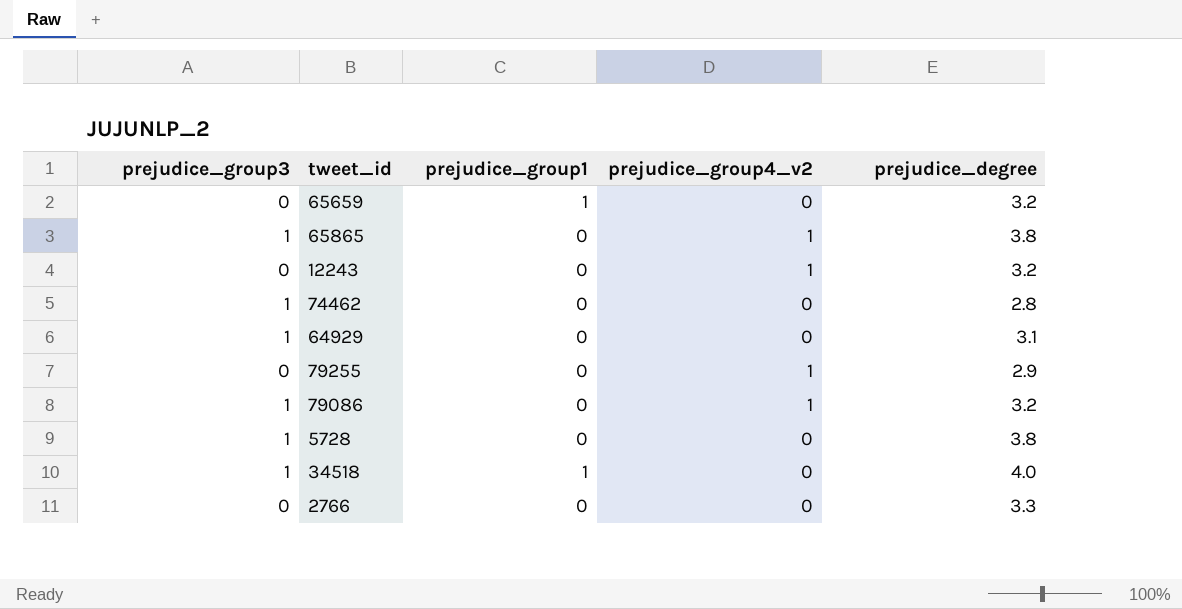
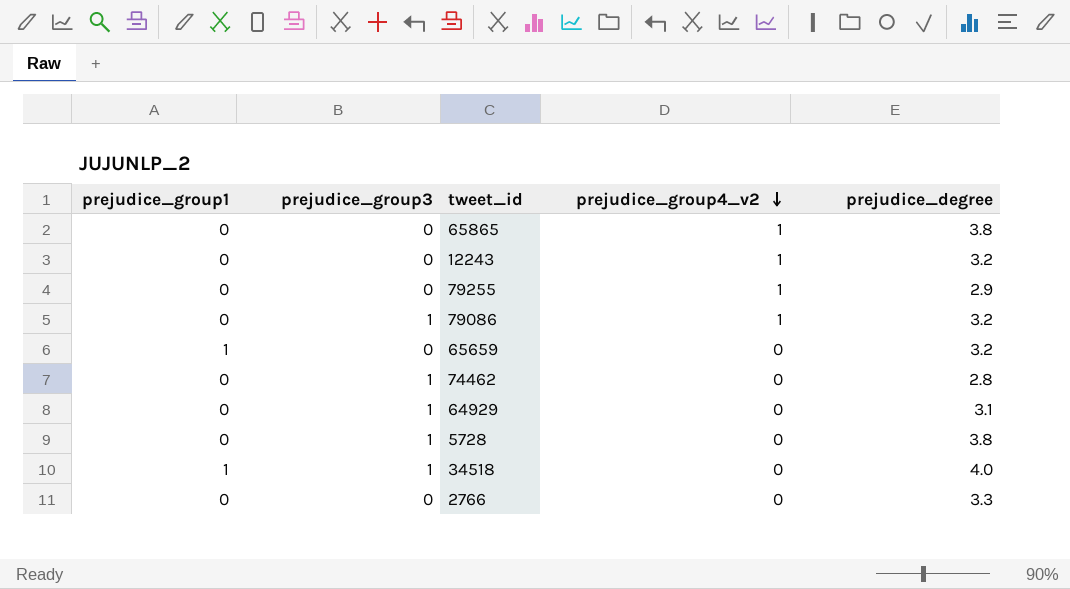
row order: none -> prejudice_group4_v2 descending
column prejudice_group1 | position: 3 -> 1
65865 | prejudice_group3: 1 -> 0

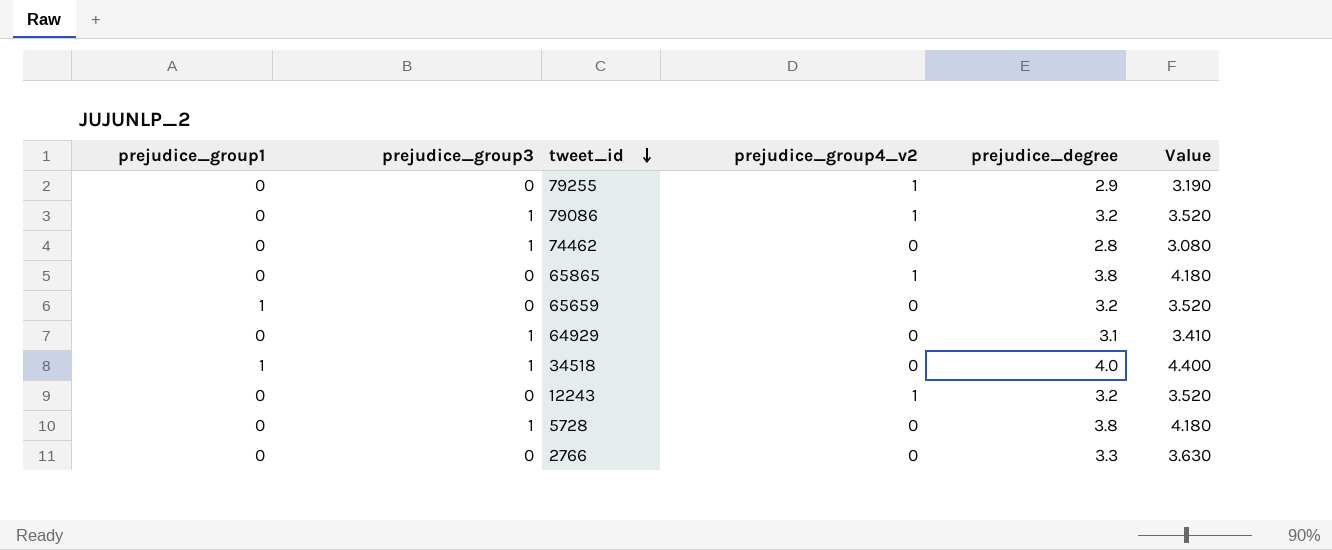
row order: prejudice_group4_v2 descending -> tweet_id descending
column Value | formula: none -> [prejudice_degree] * 1.1

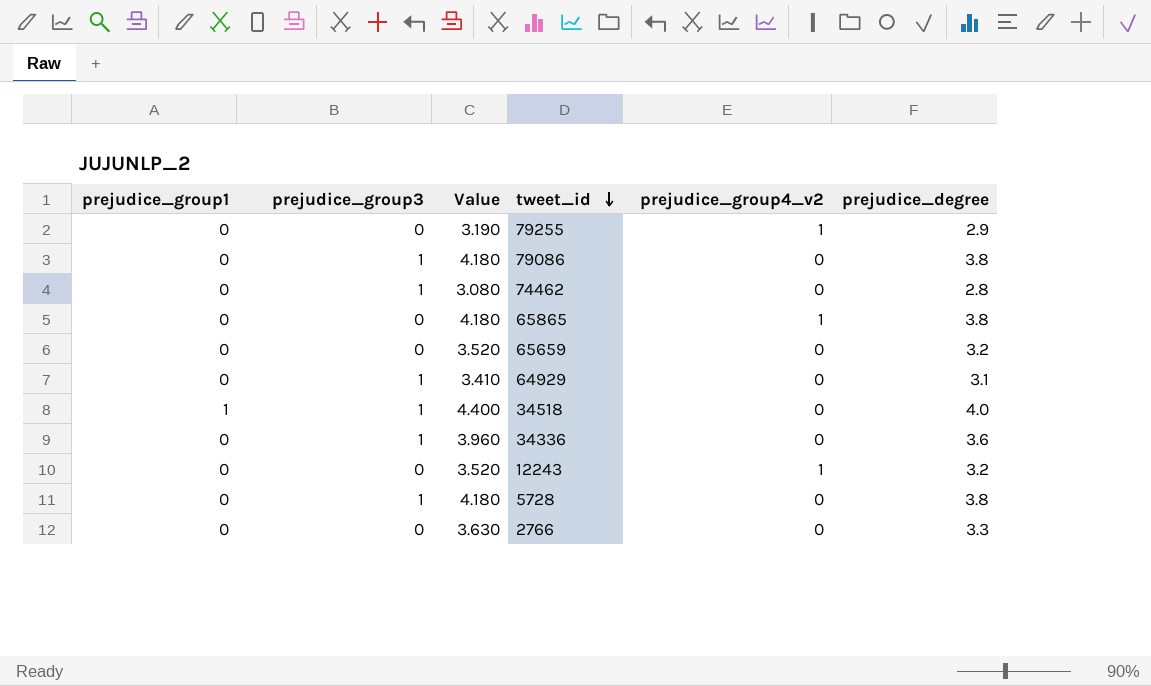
column Value | position: 6 -> 3
79086 | Value: 3.520 -> 4.180
79086 | prejudice_group4_v2: 1 -> 0
79086 | prejudice_degree: 3.2 -> 3.8
65659 | prejudice_group1: 1 -> 0
row 34336: none -> 0 | 1 | 3.960 | 0 | 3.6

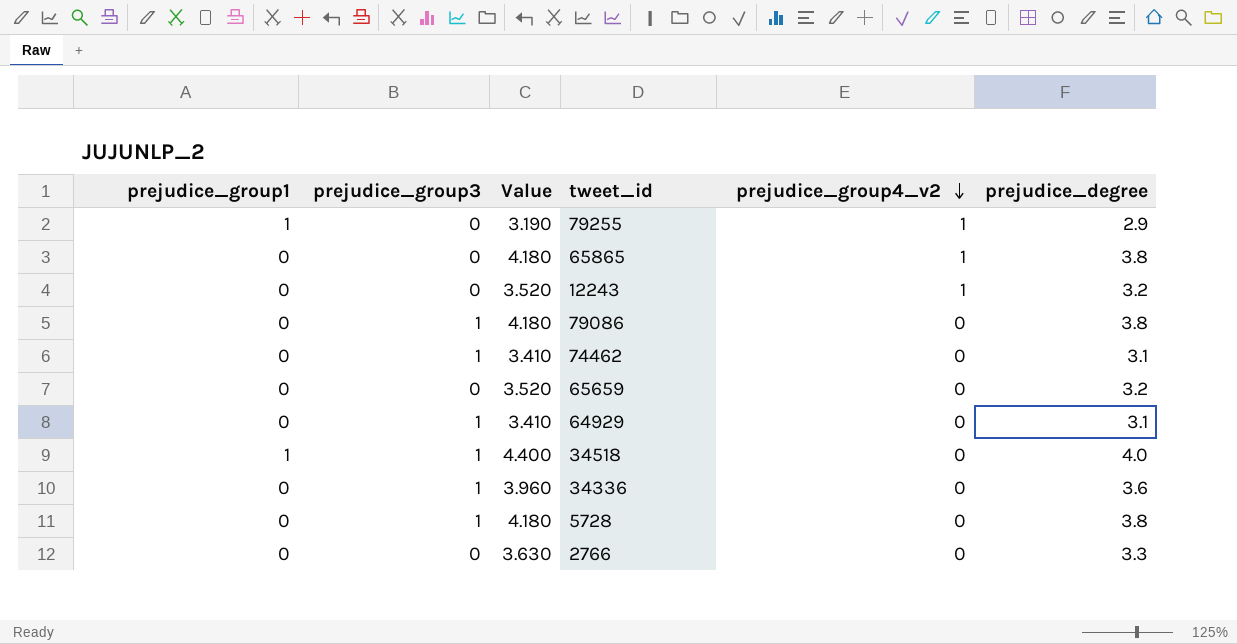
row order: tweet_id descending -> prejudice_group4_v2 descending
79255 | prejudice_group1: 0 -> 1
74462 | Value: 3.080 -> 3.410
74462 | prejudice_degree: 2.8 -> 3.1

